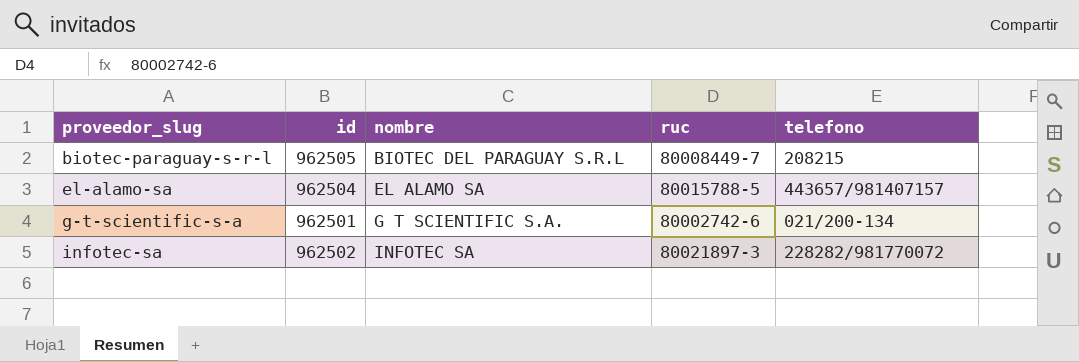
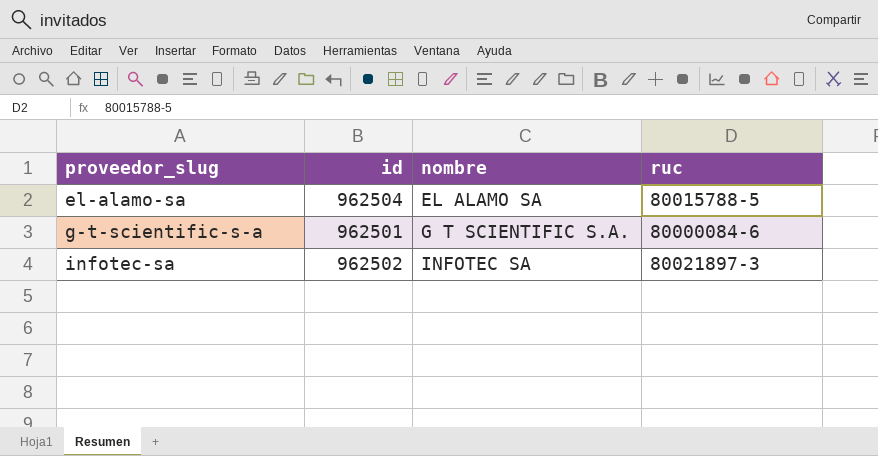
column telefono | position: 5 -> none
row biotec-paraguay-s-r-l: 962505 | BIOTEC DEL PARAGUAY S.R.L | 80008449-7 | 208215 -> none
g-t-scientific-s-a | ruc: 80002742-6 -> 80000084-6

